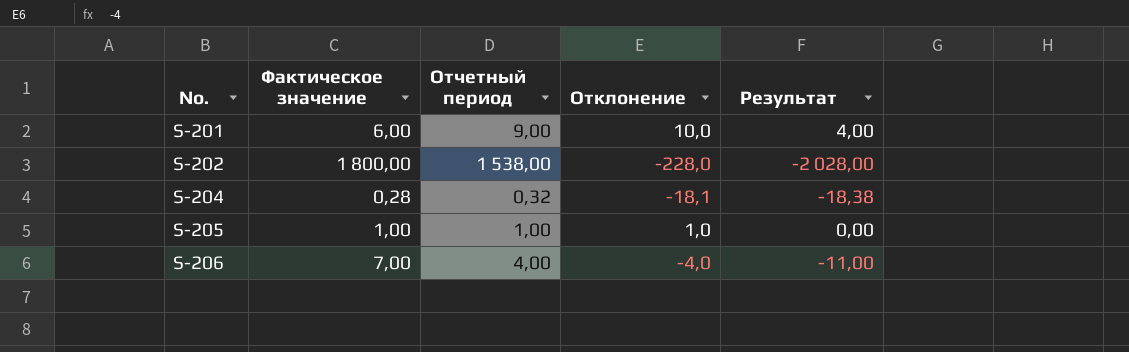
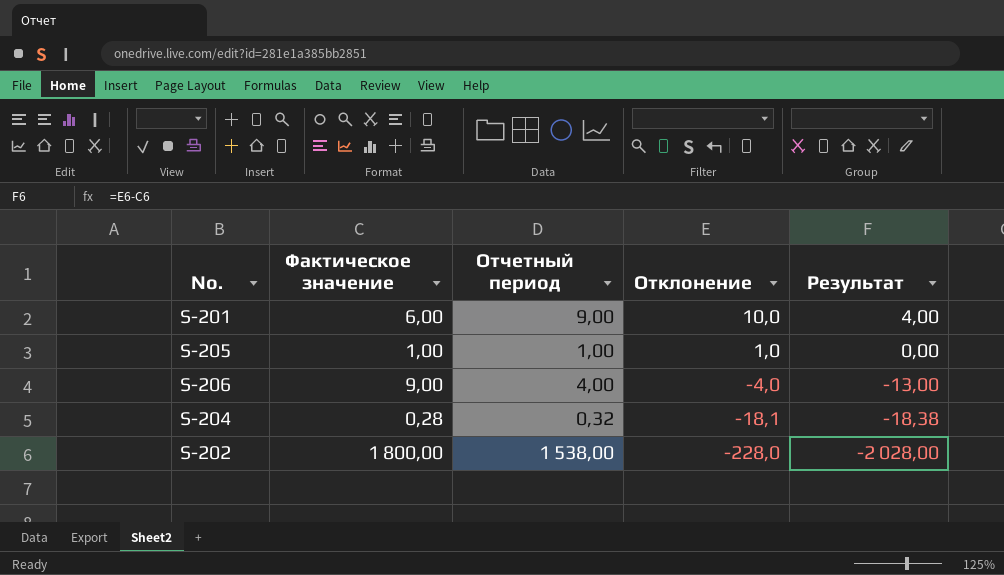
row order: No. ascending -> Отклонение descending
S-206 | Фактическое значение: 7,00 -> 9,00
S-206 | Результат: -11,00 -> -13,00

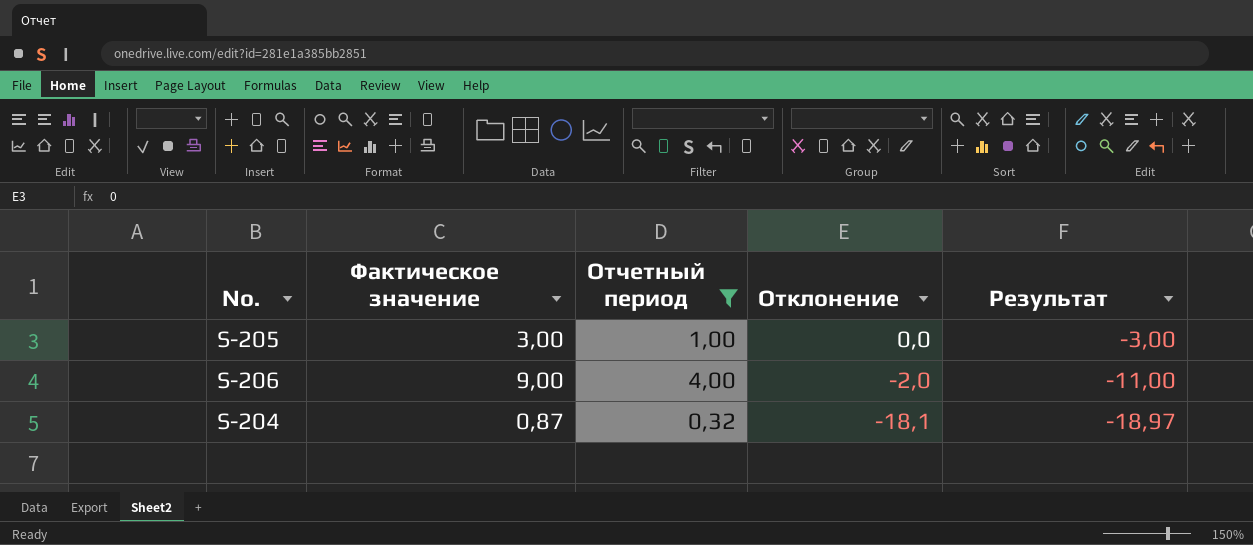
filter: none -> Отчетный период <= 4,00
S-205 | Фактическое значение: 1,00 -> 3,00
S-205 | Отклонение: 1,0 -> 0,0
S-205 | Результат: 0,00 -> -3,00
S-206 | Отклонение: -4,0 -> -2,0
S-206 | Результат: -13,00 -> -11,00
S-204 | Фактическое значение: 0,28 -> 0,87
S-204 | Результат: -18,38 -> -18,97

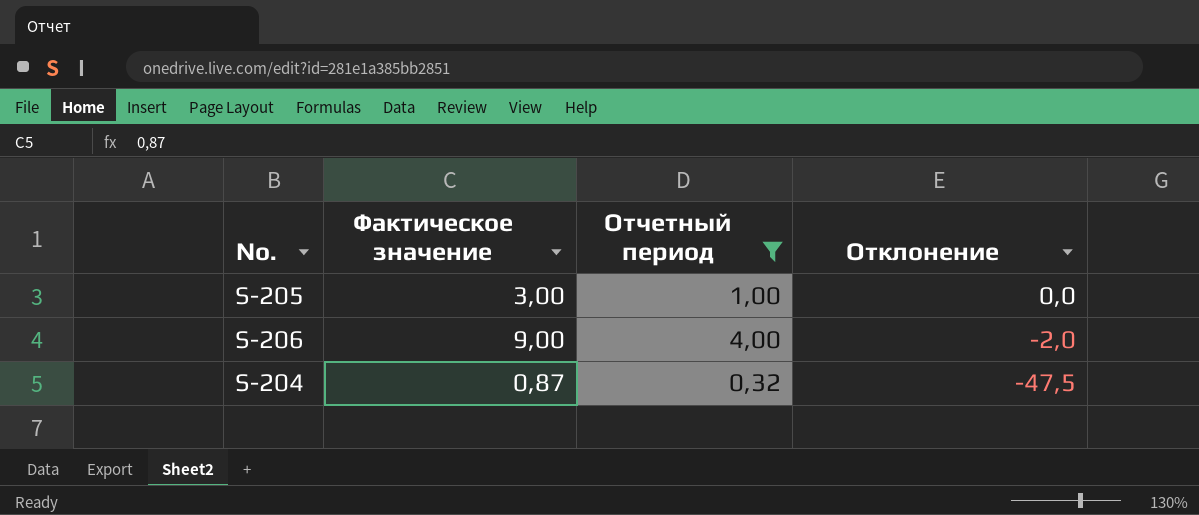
column Результат | formula: [Отклонение] - [Фактическое значение] -> none
S-204 | Отклонение: -18,1 -> -47,5

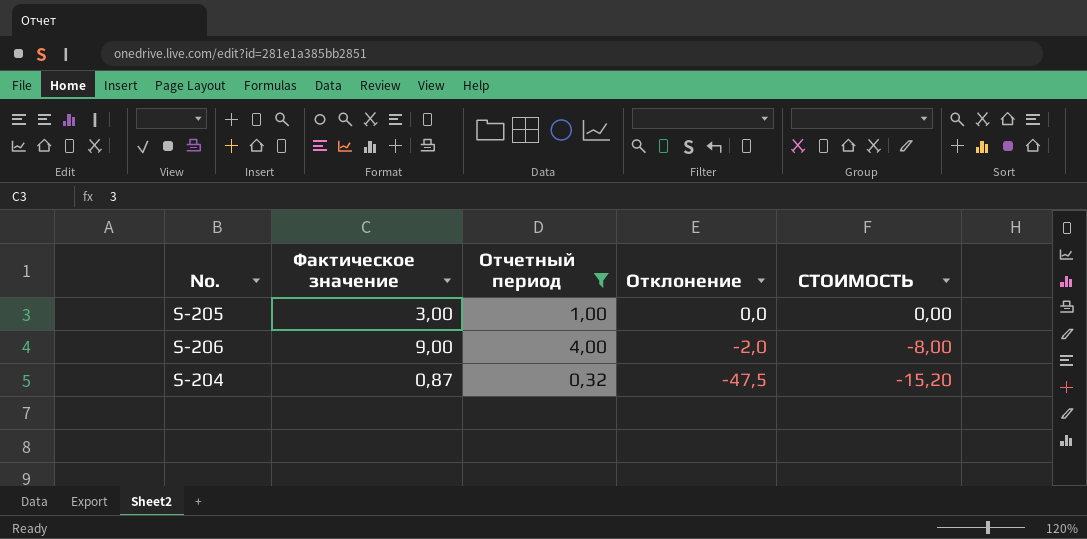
column СТОИМОСТЬ | formula: none -> [Отчетный период] * [Отклонение]

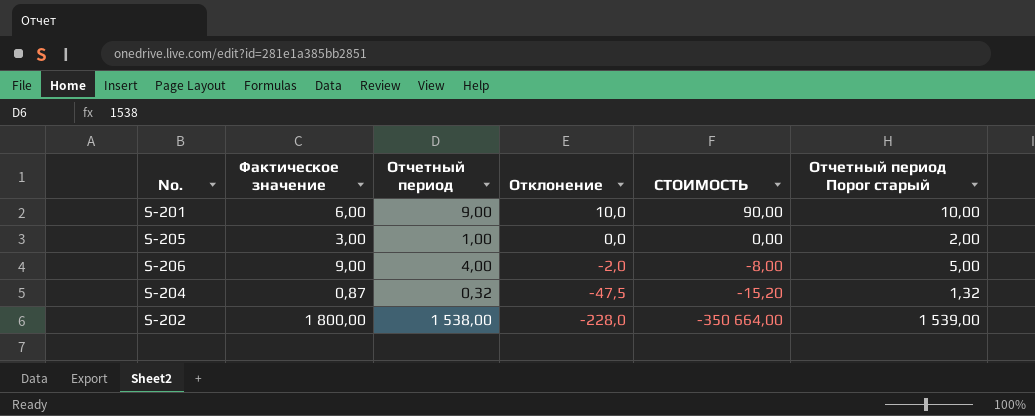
filter: Отчетный период <= 4,00 -> none
column Отчетный период Порог старый | formula: none -> [Отчетный период] + 1

